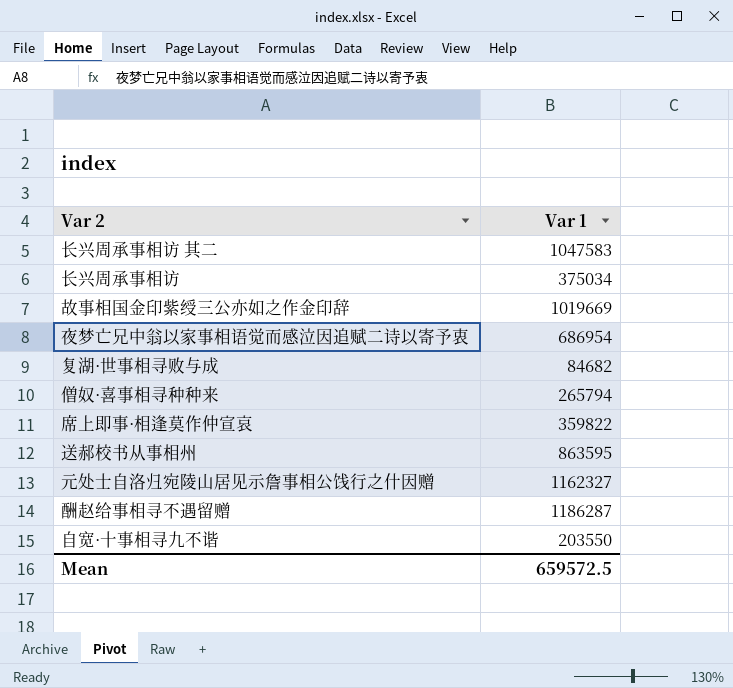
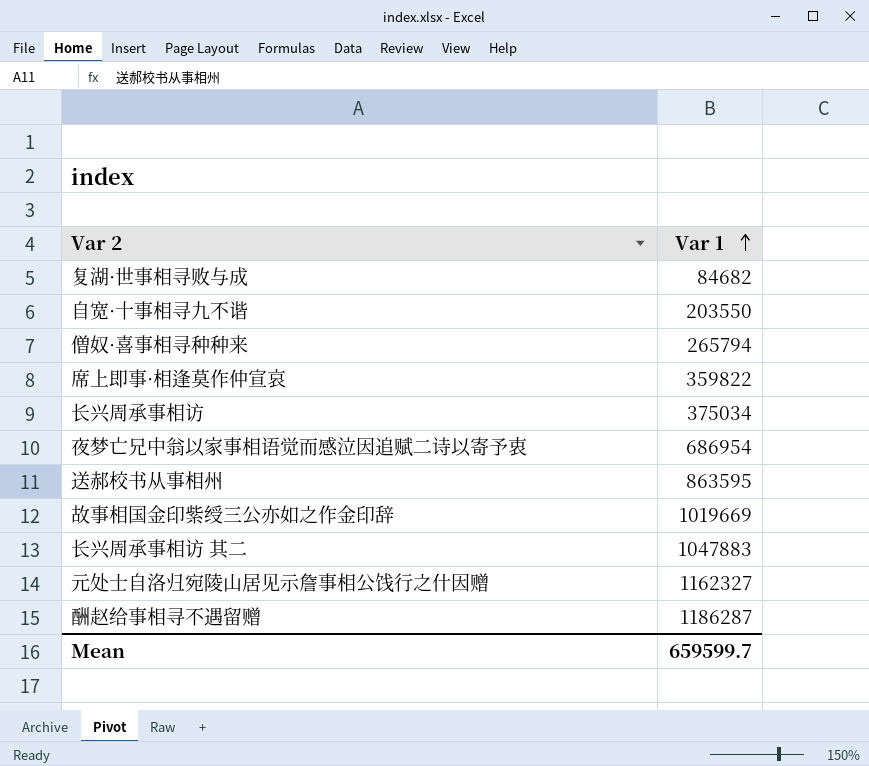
row order: none -> Var 1 ascending
长兴周承事相访 其二 | Var 1: 1047583 -> 1047883
Mean | Var 1: 659572.5 -> 659599.7

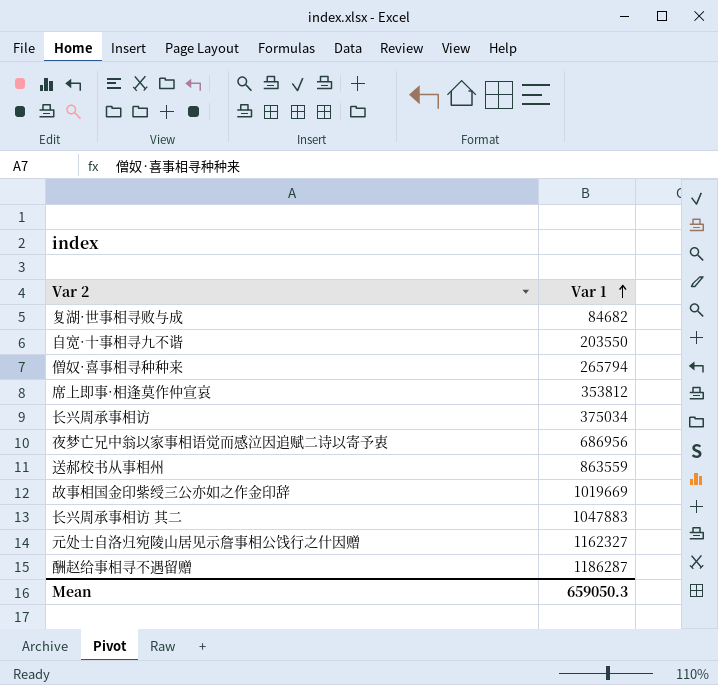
席上即事·相逢莫作仲宣哀 | Var 1: 359822 -> 353812
夜梦亡兄中翁以家事相语觉而感泣因追赋二诗以寄予衷 | Var 1: 686954 -> 686956
送郝校书从事相州 | Var 1: 863595 -> 863559
Mean | Var 1: 659599.7 -> 659050.3

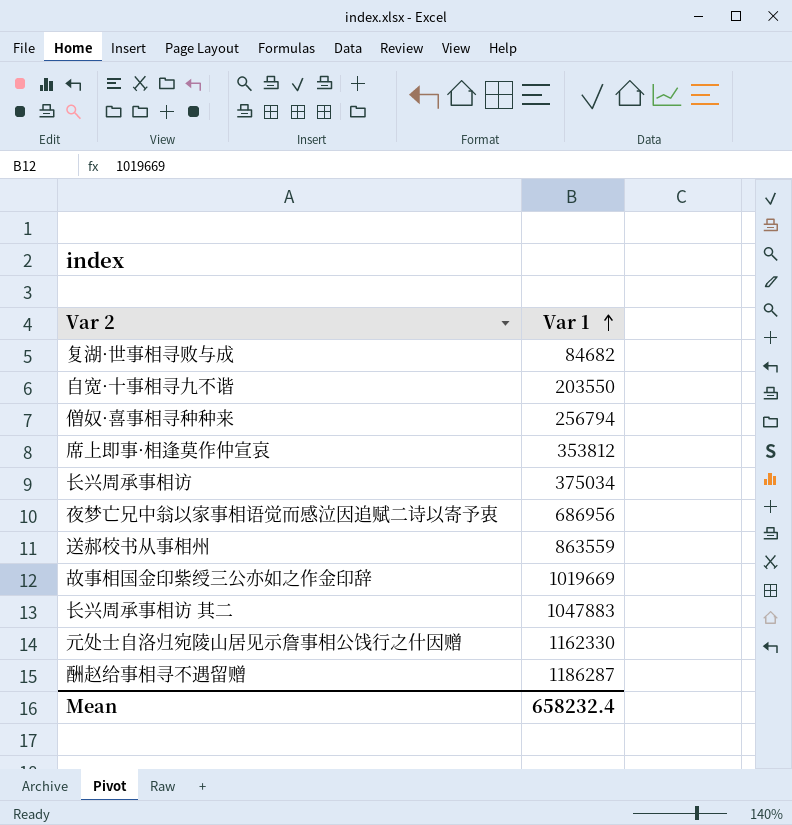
僧奴·喜事相寻种种来 | Var 1: 265794 -> 256794
元处士自洛归宛陵山居见示詹事相公饯行之什因赠 | Var 1: 1162327 -> 1162330
Mean | Var 1: 659050.3 -> 658232.4

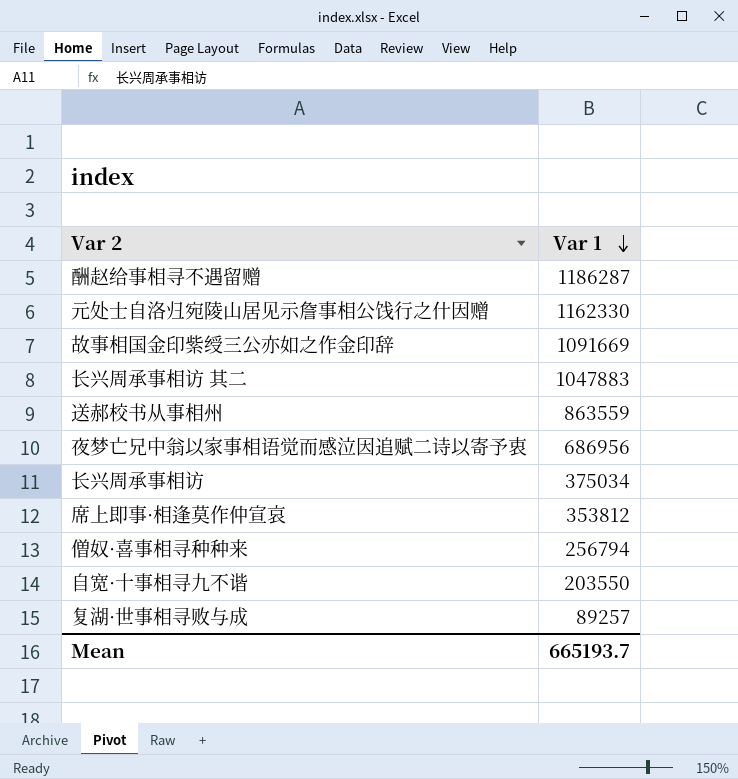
row order: Var 1 ascending -> Var 1 descending
故事相国金印紫绶三公亦如之作金印辞 | Var 1: 1019669 -> 1091669
复湖·世事相寻败与成 | Var 1: 84682 -> 89257
Mean | Var 1: 658232.4 -> 665193.7

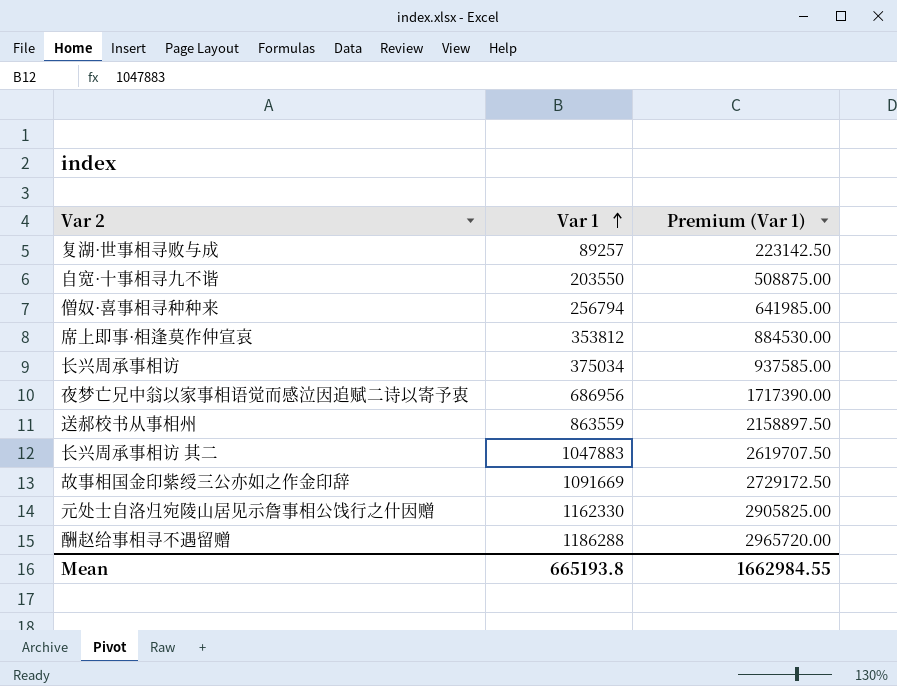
row order: Var 1 descending -> Var 1 ascending
column Premium (Var 1) | formula: none -> [Var 1] * 2.5
酬赵给事相寻不遇留赠 | Var 1: 1186287 -> 1186288
Mean | Var 1: 665193.7 -> 665193.8

